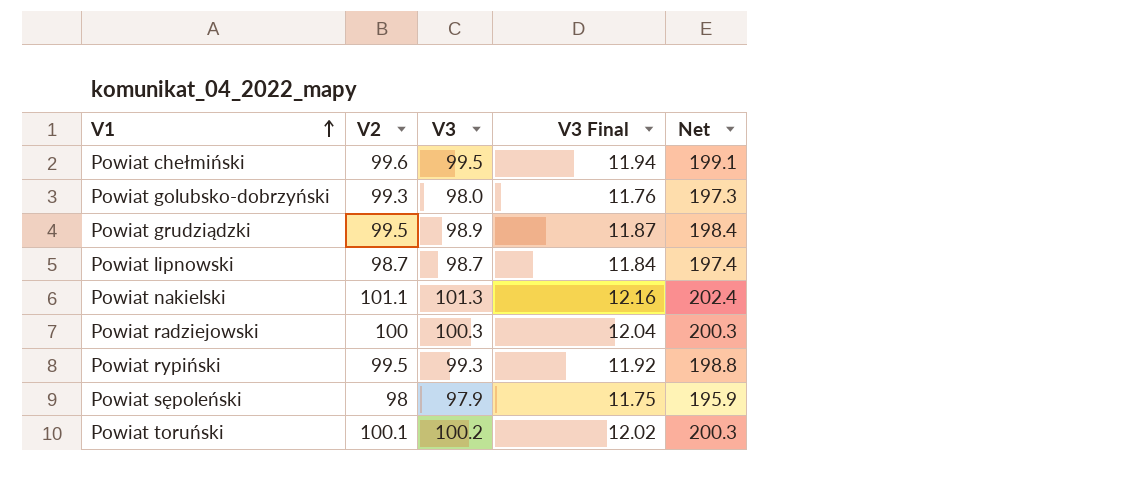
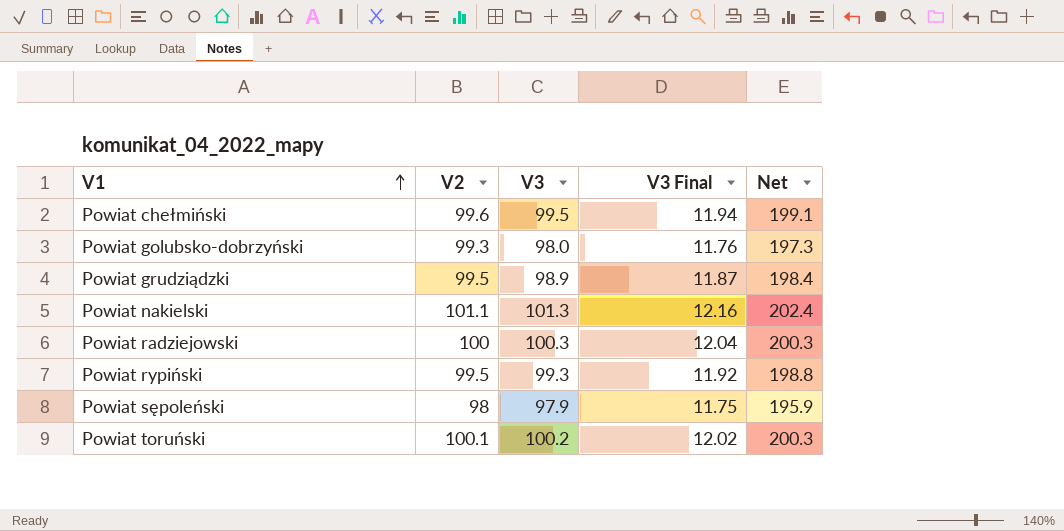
row Powiat lipnowski: 98.7 | 98.7 | 11.84 | 197.4 -> none

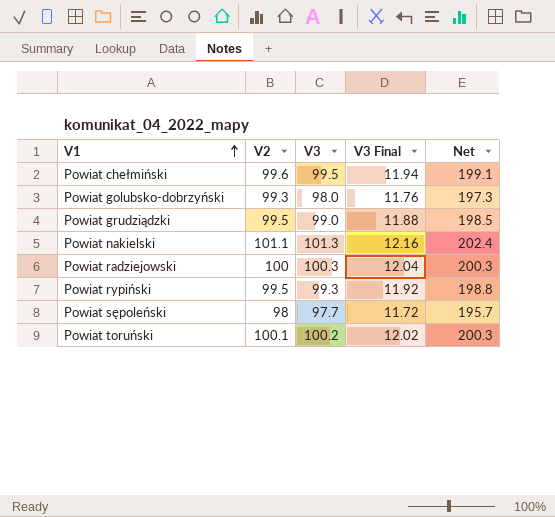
Powiat grudziądzki | V3: 98.9 -> 99.0
Powiat grudziądzki | V3 Final: 11.87 -> 11.88
Powiat grudziądzki | Net: 198.4 -> 198.5
Powiat sępoleński | V3: 97.9 -> 97.7
Powiat sępoleński | V3 Final: 11.75 -> 11.72
Powiat sępoleński | Net: 195.9 -> 195.7

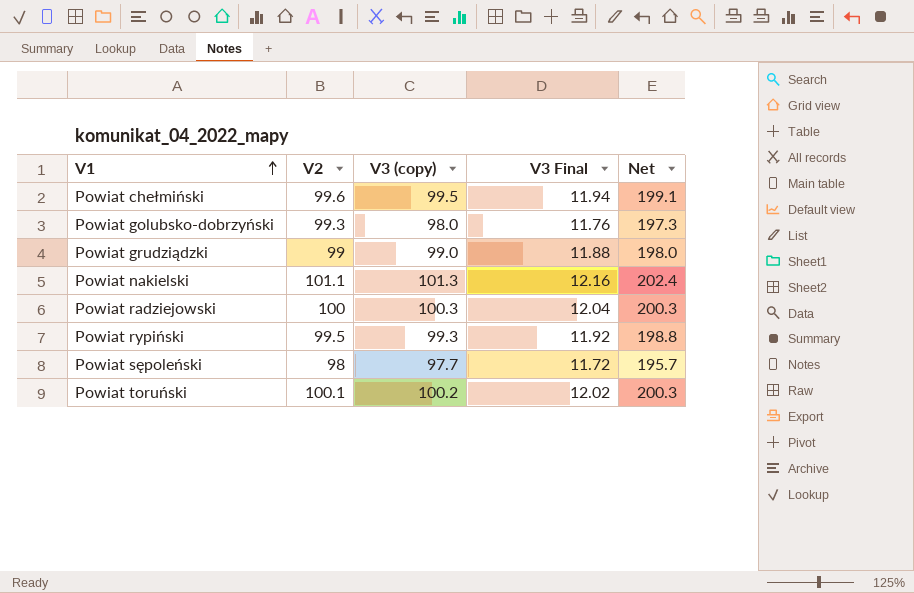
column name: V3 -> V3 (copy)
Powiat grudziądzki | V2: 99.5 -> 99
Powiat grudziądzki | Net: 198.5 -> 198.0

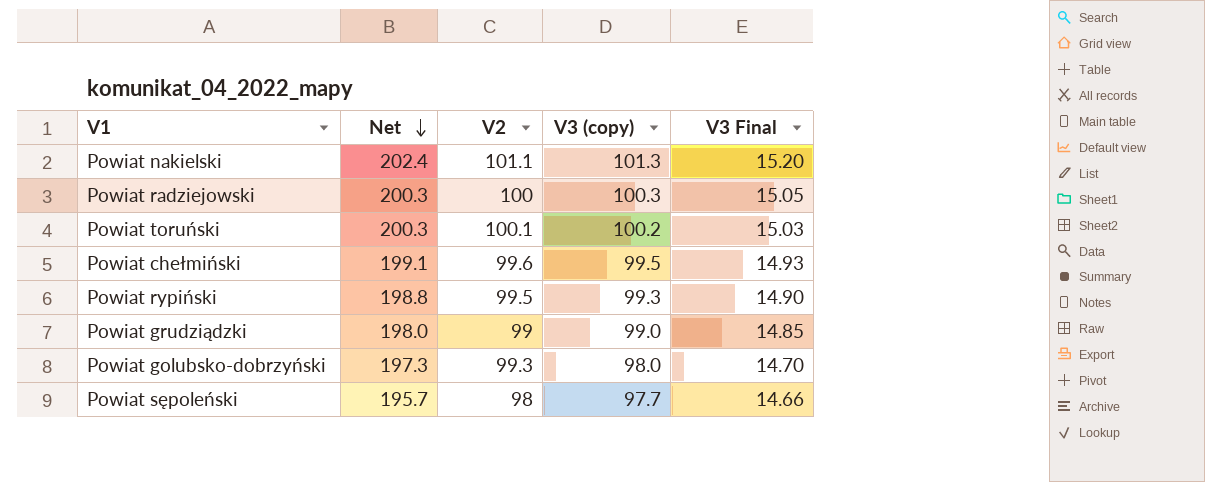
row order: V1 ascending -> Net descending
column Net | position: 5 -> 2
column V3 Final | formula: [V3 (copy)] * 0.12 -> [V3 (copy)] * 0.15

